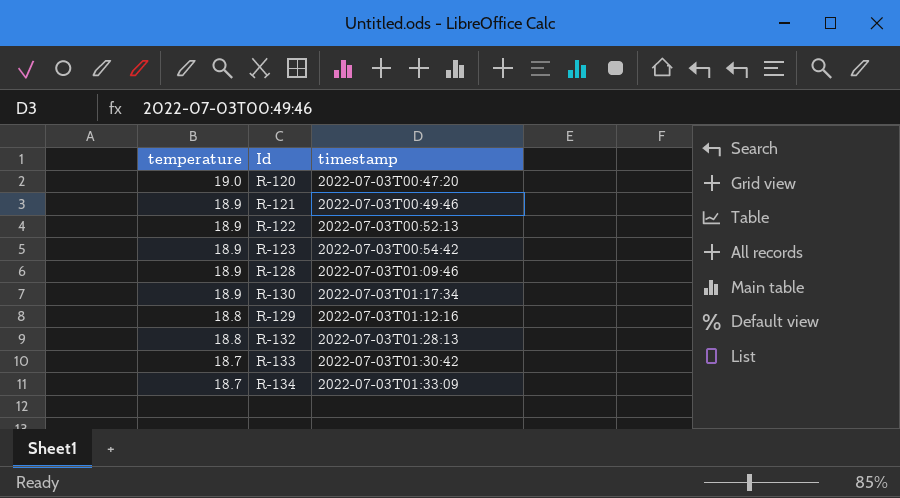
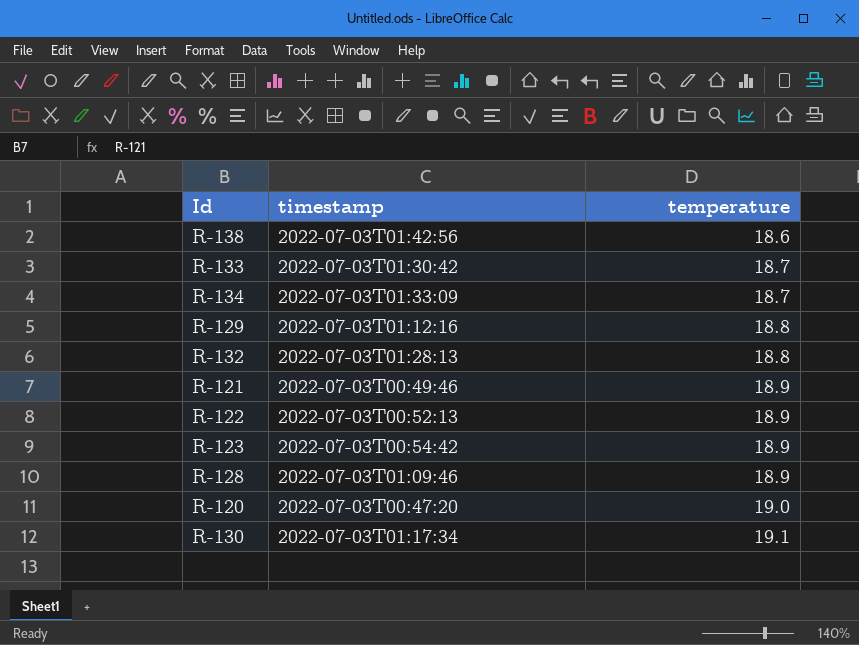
row order: temperature descending -> temperature ascending
column temperature | position: 1 -> 3
row R-138: none -> 2022-07-03T01:42:56 | 18.6
R-130 | temperature: 18.9 -> 19.1

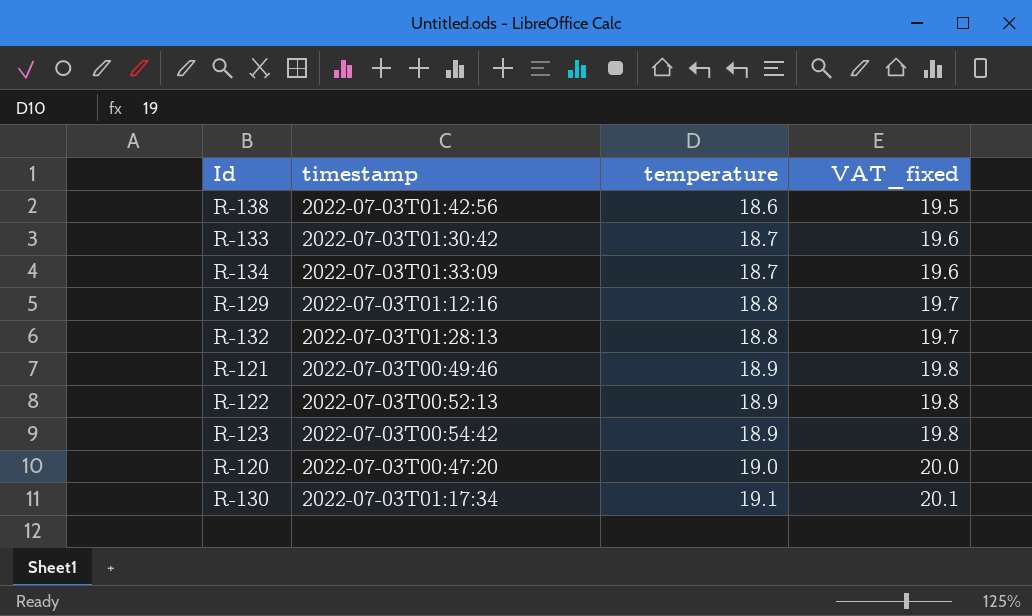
column VAT_fixed | formula: none -> [temperature] * 1.05
row R-128: 2022-07-03T01:09:46 | 18.9 -> none

